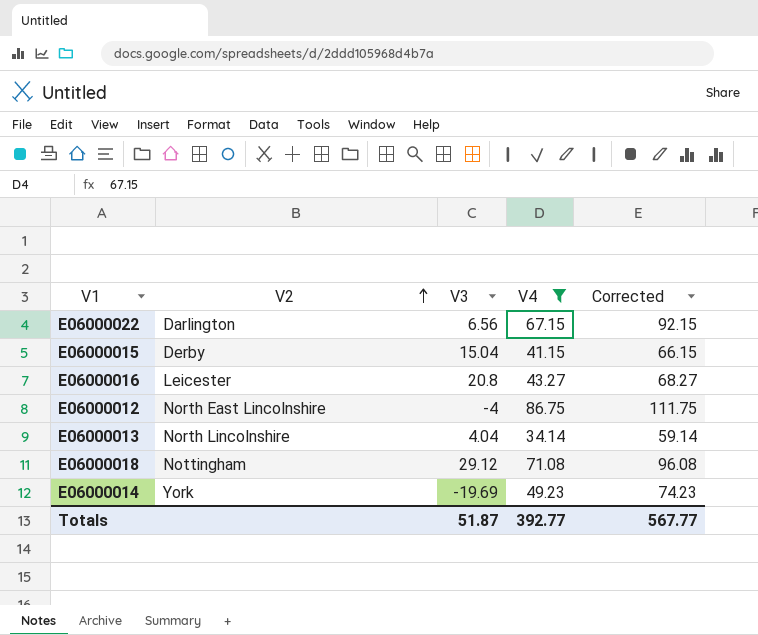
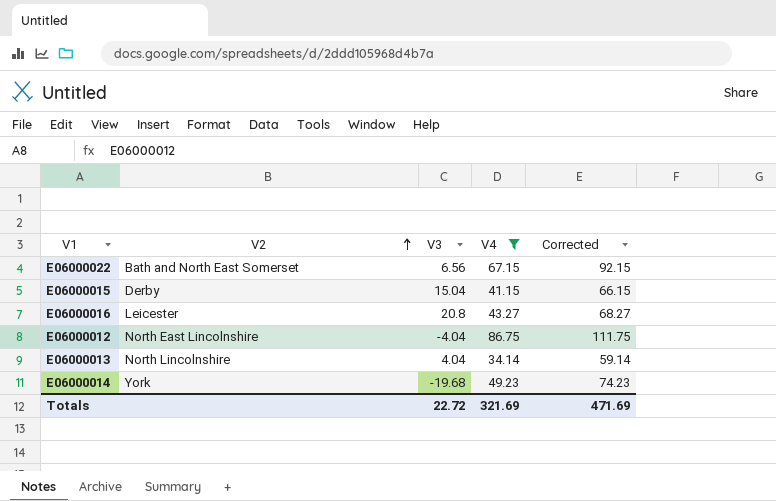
row E06000018: Nottingham | 29.12 | 71.08 | 96.08 -> none
E06000022 | V2: Darlington -> Bath and North East Somerset
E06000012 | V3: -4 -> -4.04
E06000014 | V3: -19.69 -> -19.68
Totals | V3: 51.87 -> 22.72
Totals | V4: 392.77 -> 321.69
Totals | Corrected: 567.77 -> 471.69

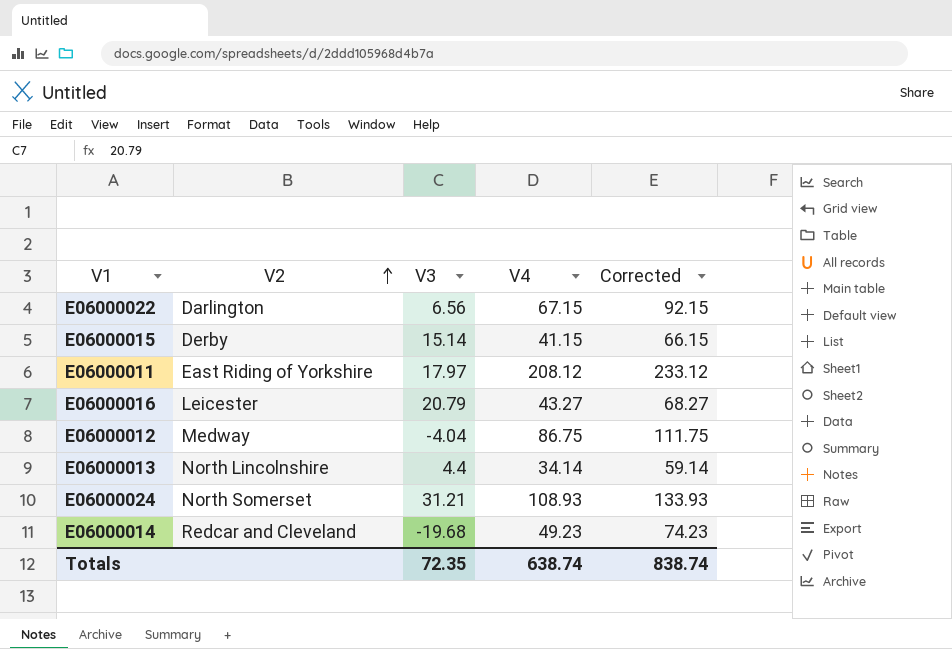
filter: V4 <= 86.75 -> none
E06000022 | V2: Bath and North East Somerset -> Darlington
E06000015 | V3: 15.04 -> 15.14
E06000016 | V3: 20.8 -> 20.79
E06000012 | V2: North East Lincolnshire -> Medway
E06000013 | V3: 4.04 -> 4.4
E06000014 | V2: York -> Redcar and Cleveland
Totals | V3: 22.72 -> 72.35
Totals | V4: 321.69 -> 638.74
Totals | Corrected: 471.69 -> 838.74

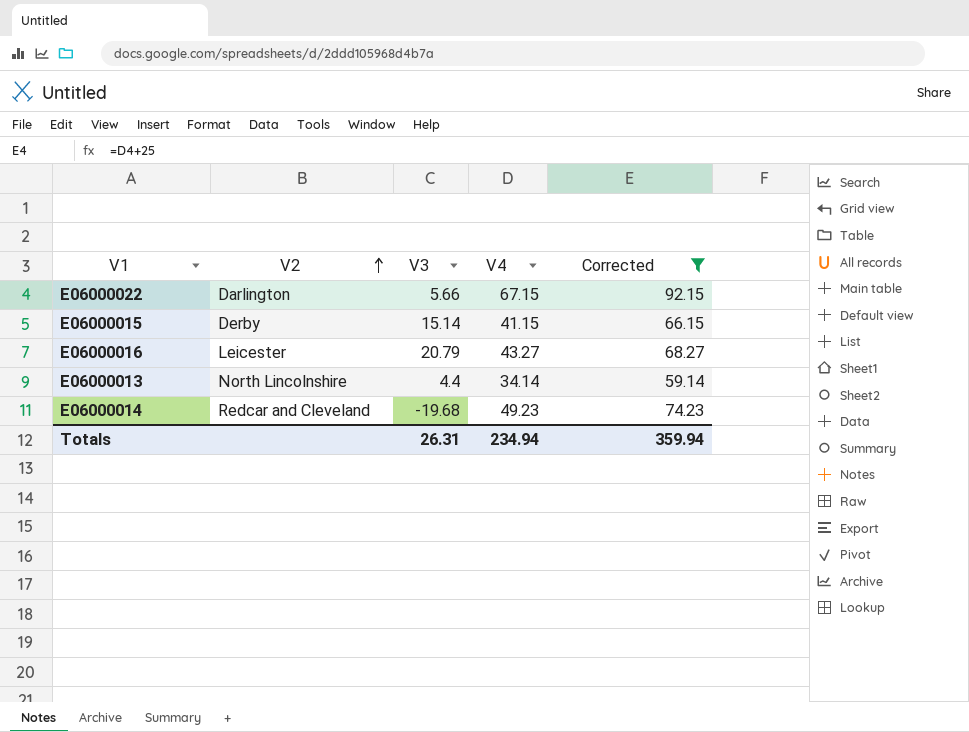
filter: none -> Corrected <= 92.15
E06000022 | V3: 6.56 -> 5.66
Totals | V3: 72.35 -> 26.31
Totals | V4: 638.74 -> 234.94
Totals | Corrected: 838.74 -> 359.94

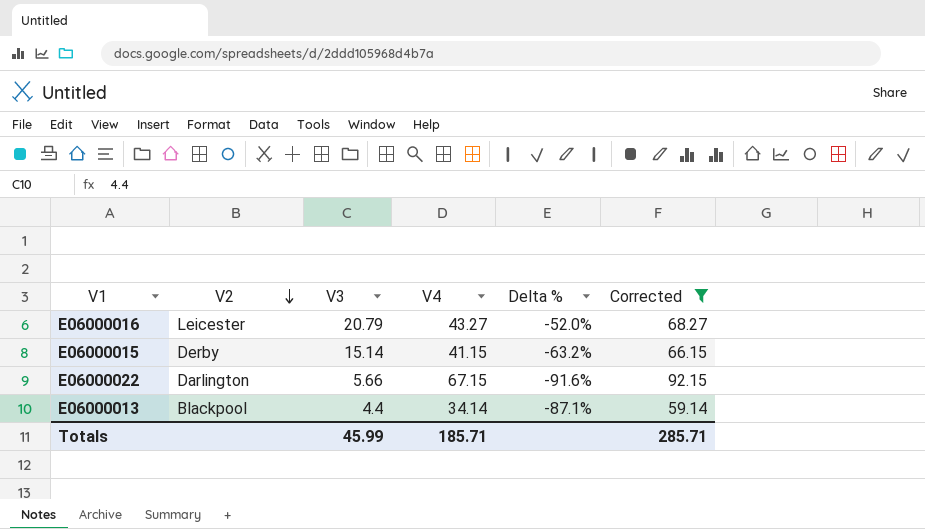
row order: V2 ascending -> V2 descending
column Delta % | formula: none -> ([V3] - [V4]) / [V4]
row E06000014: Redcar and Cleveland | -19.68 | 49.23 | 74.23 -> none
E06000013 | V2: North Lincolnshire -> Blackpool
Totals | V3: 26.31 -> 45.99
Totals | V4: 234.94 -> 185.71
Totals | Corrected: 359.94 -> 285.71

